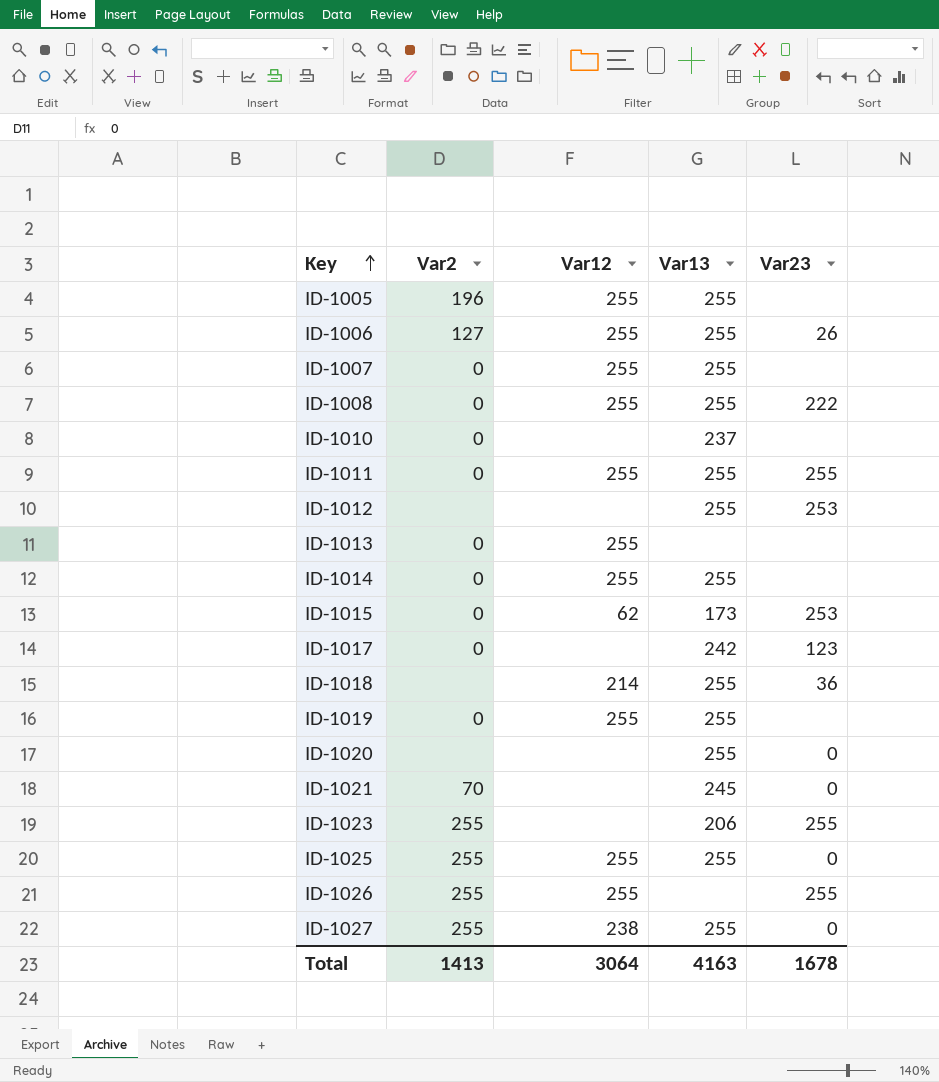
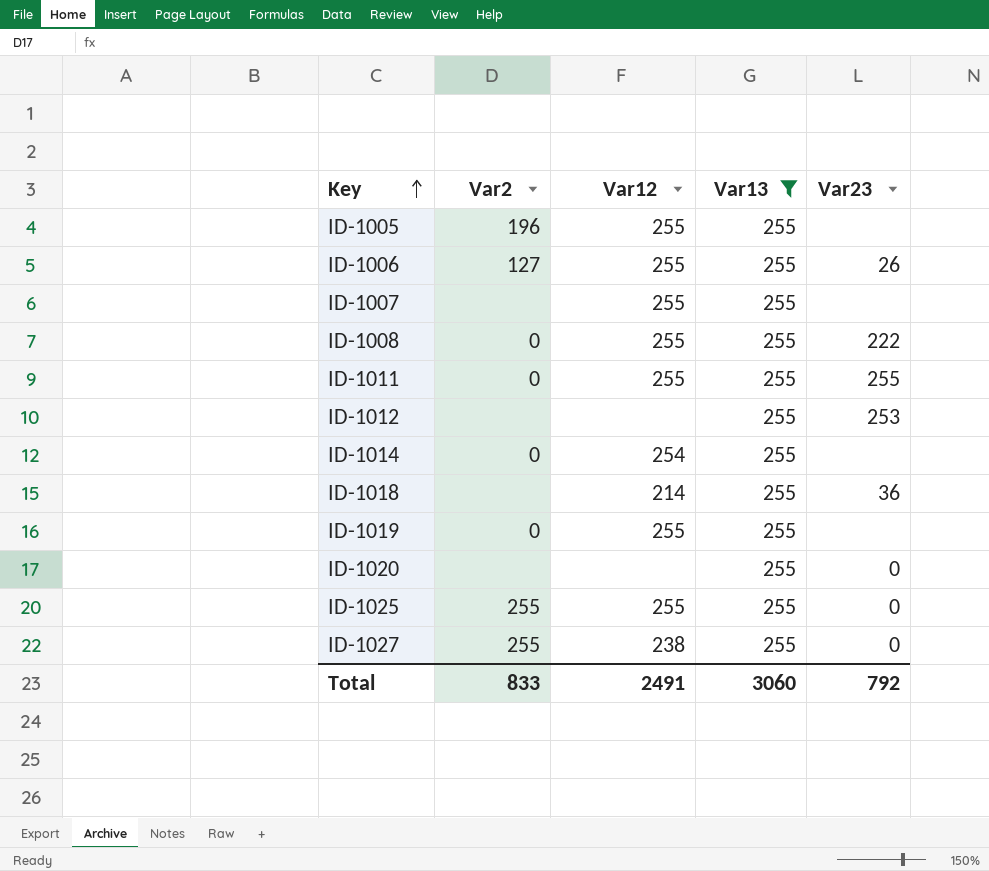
filter: none -> Var13 = 255
ID-1007 | Var2: 0 -> none
ID-1014 | Var12: 255 -> 254
Total | Var2: 1413 -> 833
Total | Var12: 3064 -> 2491
Total | Var13: 4163 -> 3060
Total | Var23: 1678 -> 792

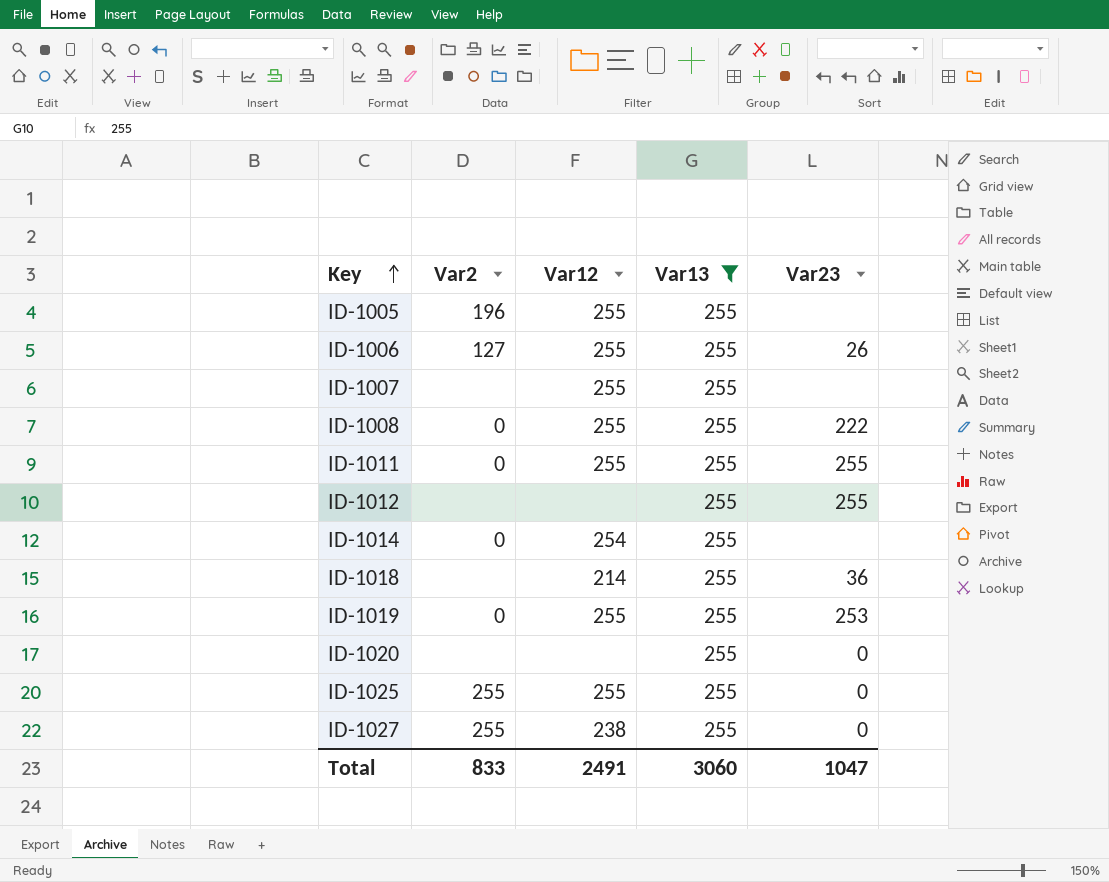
ID-1012 | Var23: 253 -> 255
ID-1019 | Var23: none -> 253
Total | Var23: 792 -> 1047

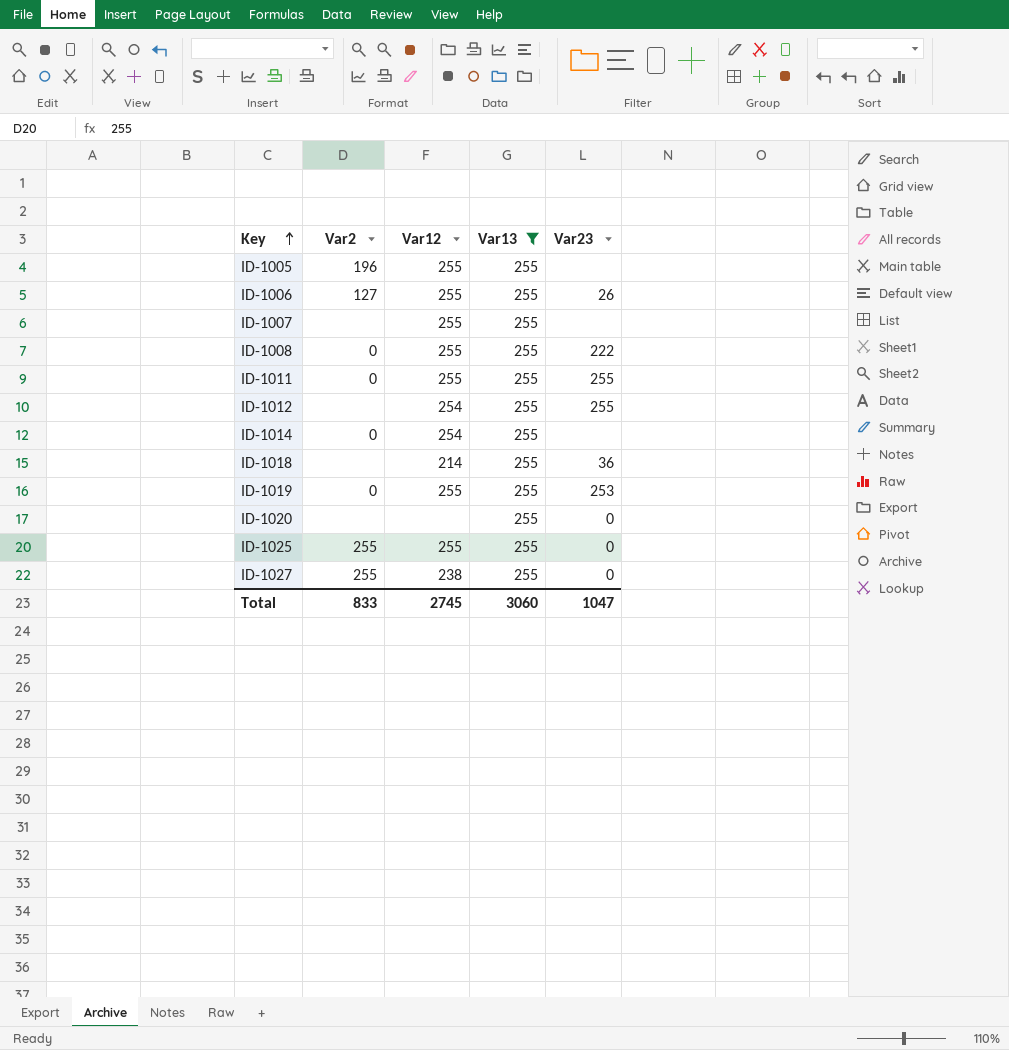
ID-1012 | Var12: none -> 254
Total | Var12: 2491 -> 2745

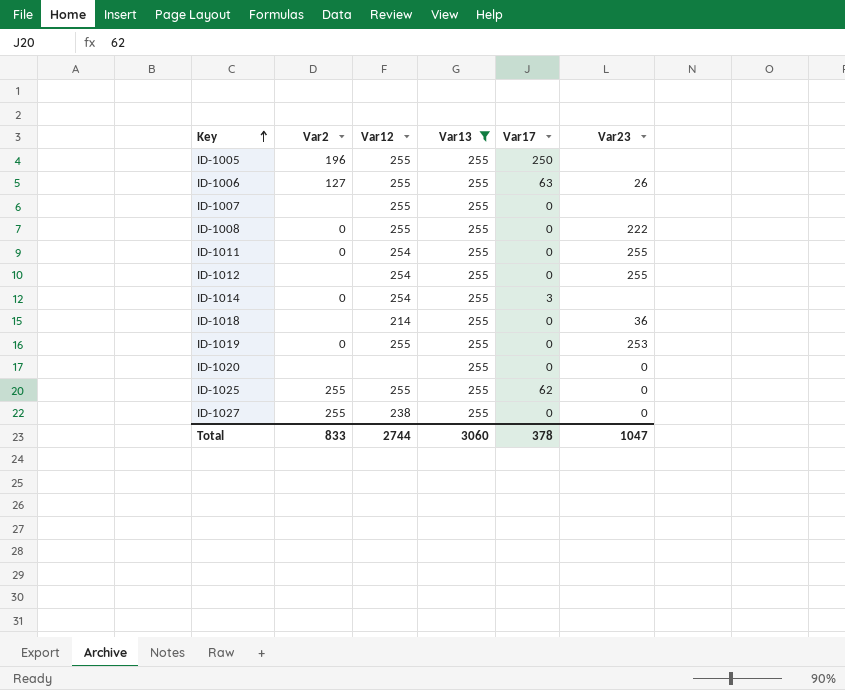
column Var17 | position: none -> 5
ID-1011 | Var12: 255 -> 254
Total | Var12: 2745 -> 2744

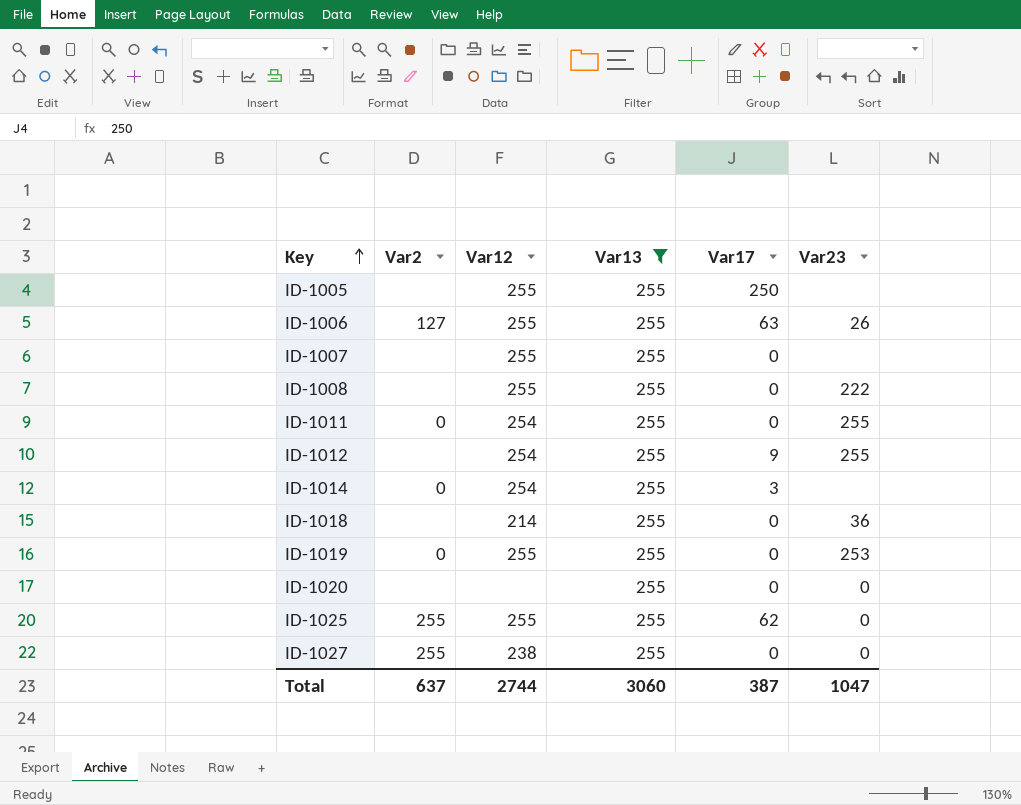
ID-1005 | Var2: 196 -> none
ID-1008 | Var2: 0 -> none
ID-1012 | Var17: 0 -> 9
Total | Var2: 833 -> 637
Total | Var17: 378 -> 387

